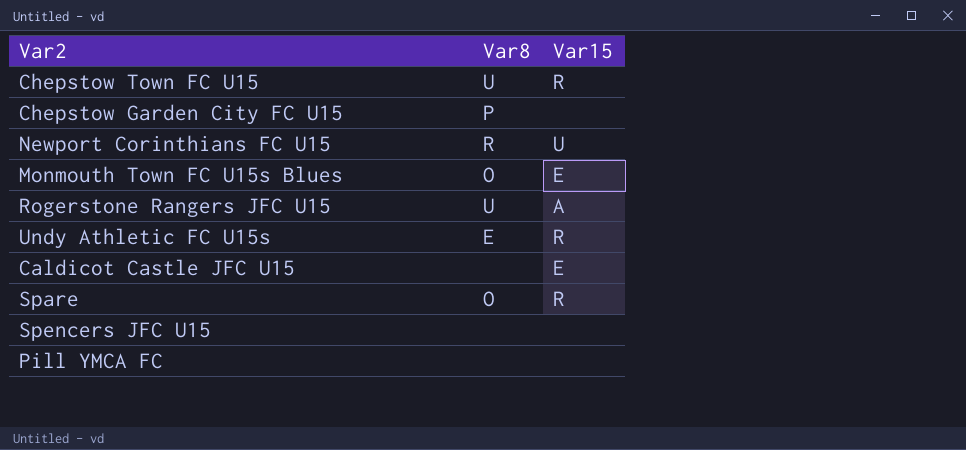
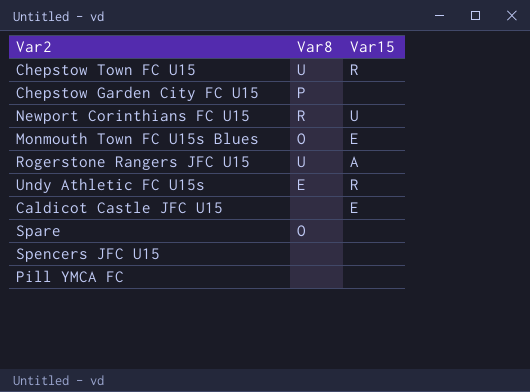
Spare | Var15: R -> none

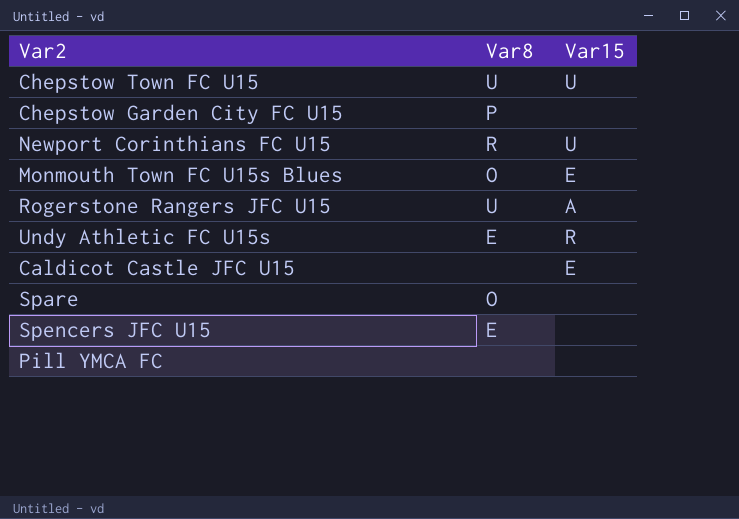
Chepstow Town FC U15 | Var15: R -> U
Spencers JFC U15 | Var8: none -> E

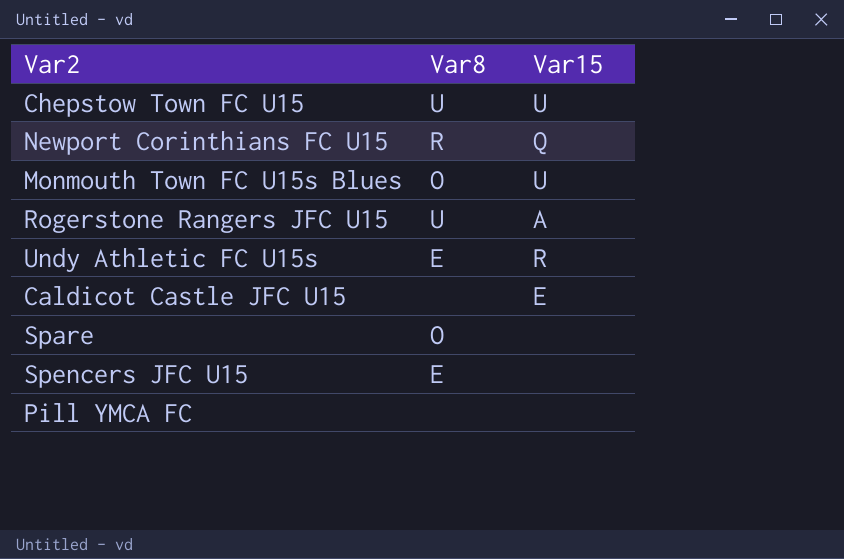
row Chepstow Garden City FC U15: P | none -> none
Newport Corinthians FC U15 | Var15: U -> Q
Monmouth Town FC U15s Blues | Var15: E -> U

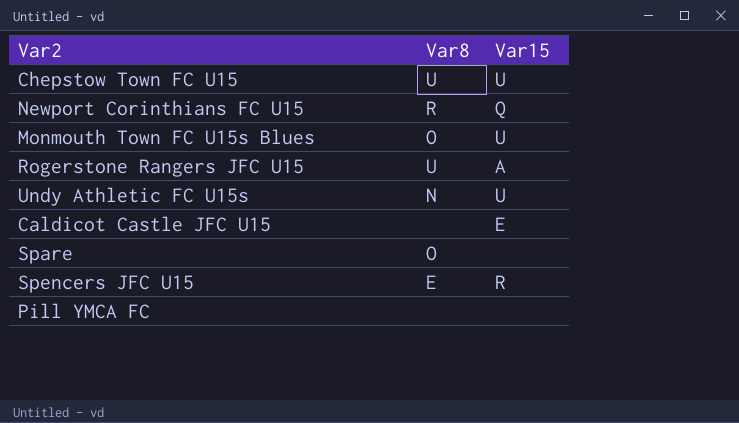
Undy Athletic FC U15s | Var8: E -> N
Undy Athletic FC U15s | Var15: R -> U
Spencers JFC U15 | Var15: none -> R

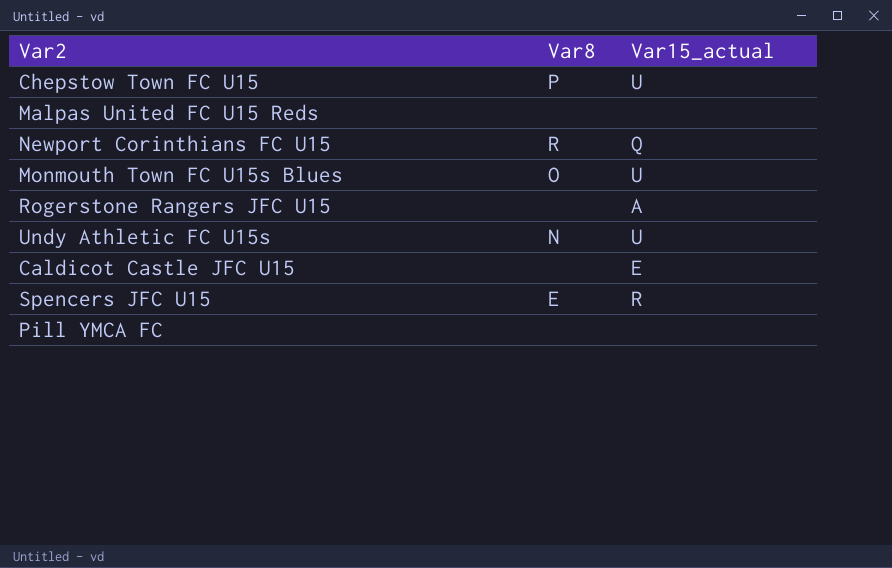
column name: Var15 -> Var15_actual
row Spare: O | none -> none
Chepstow Town FC U15 | Var8: U -> P
row Malpas United FC U15 Reds: none -> none | none
Rogerstone Rangers JFC U15 | Var8: U -> none

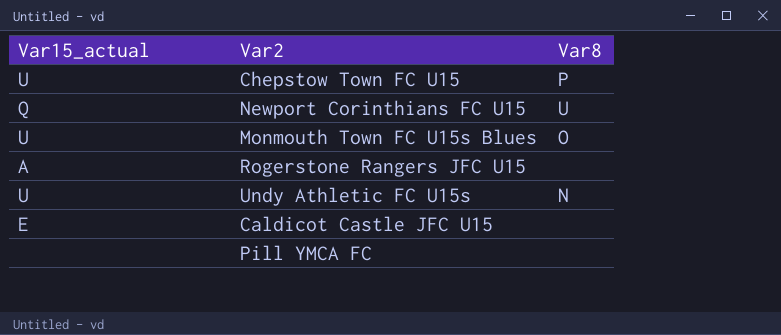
column Var15_actual | position: 3 -> 1
row Malpas United FC U15 Reds: none | none -> none
row Spencers JFC U15: E | R -> none
Newport Corinthians FC U15 | Var8: R -> U

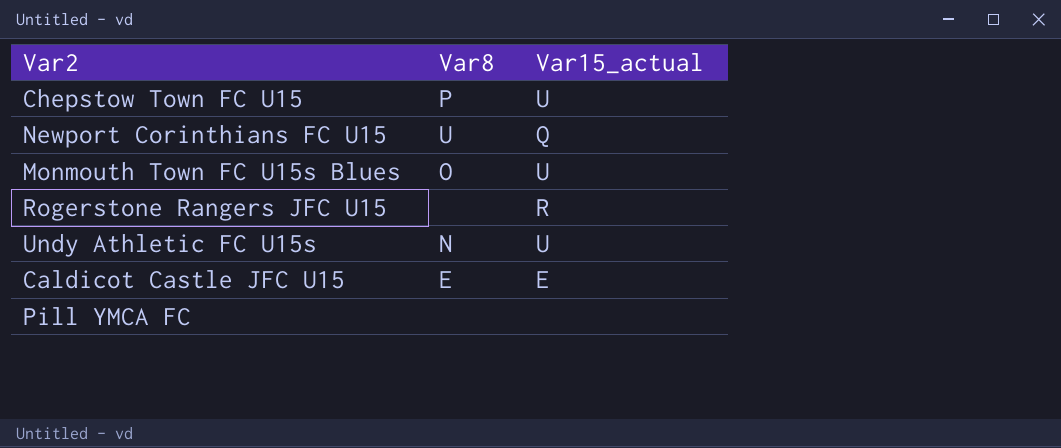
column Var15_actual | position: 1 -> 3
Rogerstone Rangers JFC U15 | Var15_actual: A -> R
Caldicot Castle JFC U15 | Var8: none -> E

